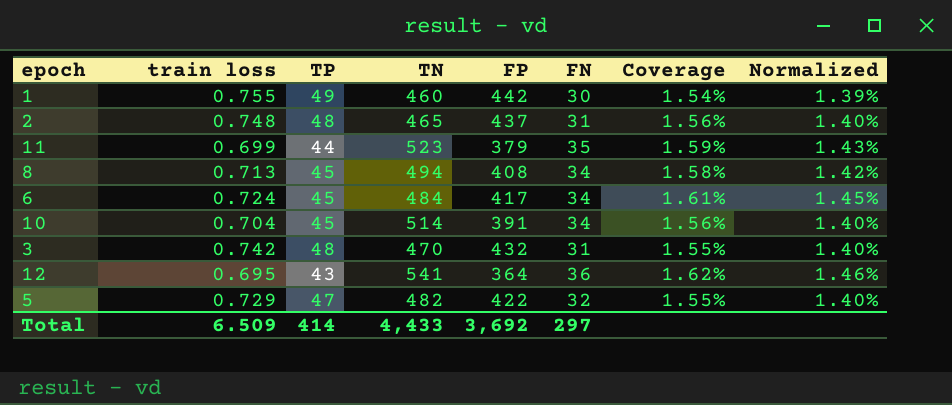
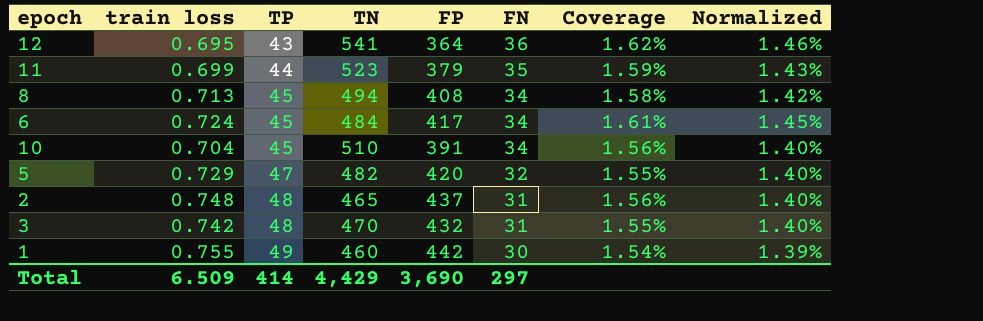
row order: none -> TP ascending
10 | TN: 514 -> 510
5 | FP: 422 -> 420
Total | TN: 4,433 -> 4,429
Total | FP: 3,692 -> 3,690

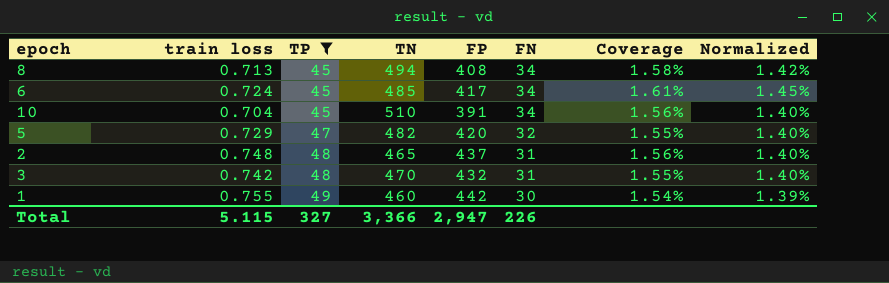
filter: none -> TP >= 45
6 | TN: 484 -> 485
Total | train loss: 6.509 -> 5.115
Total | TP: 414 -> 327
Total | TN: 4,429 -> 3,366
Total | FP: 3,690 -> 2,947
Total | FN: 297 -> 226

